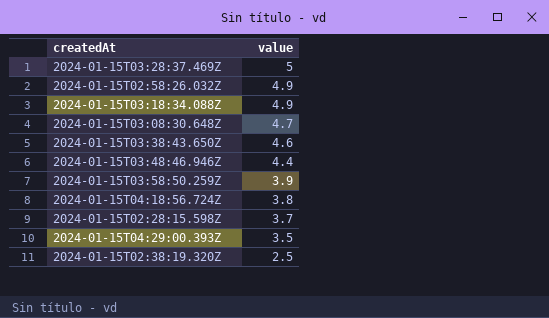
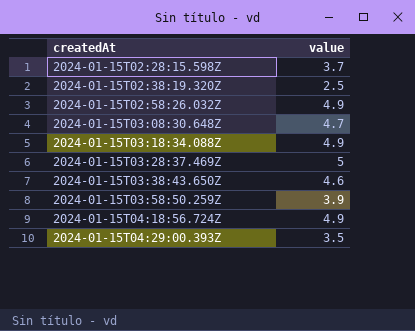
row order: value descending -> createdAt ascending
row 2024-01-15T03:48:46.946Z: 4.4 -> none
2024-01-15T04:18:56.724Z | value: 3.8 -> 4.9

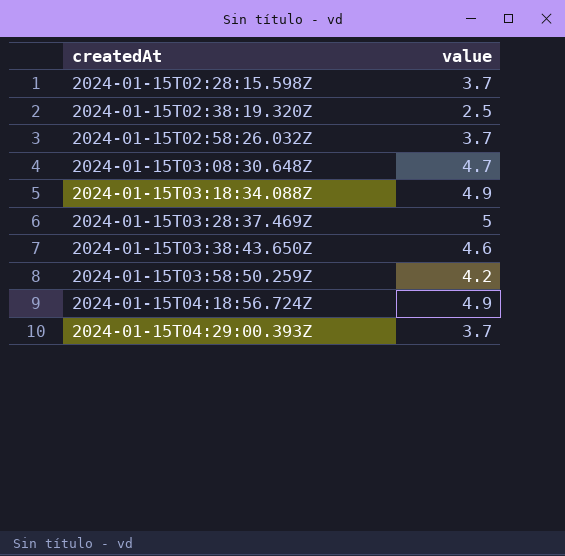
2024-01-15T02:58:26.032Z | value: 4.9 -> 3.7
2024-01-15T03:58:50.259Z | value: 3.9 -> 4.2
2024-01-15T04:29:00.393Z | value: 3.5 -> 3.7

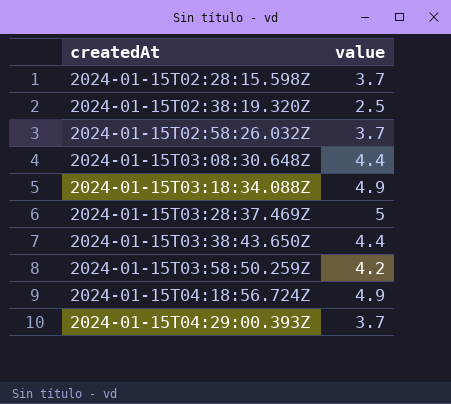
2024-01-15T03:08:30.648Z | value: 4.7 -> 4.4
2024-01-15T03:38:43.650Z | value: 4.6 -> 4.4

